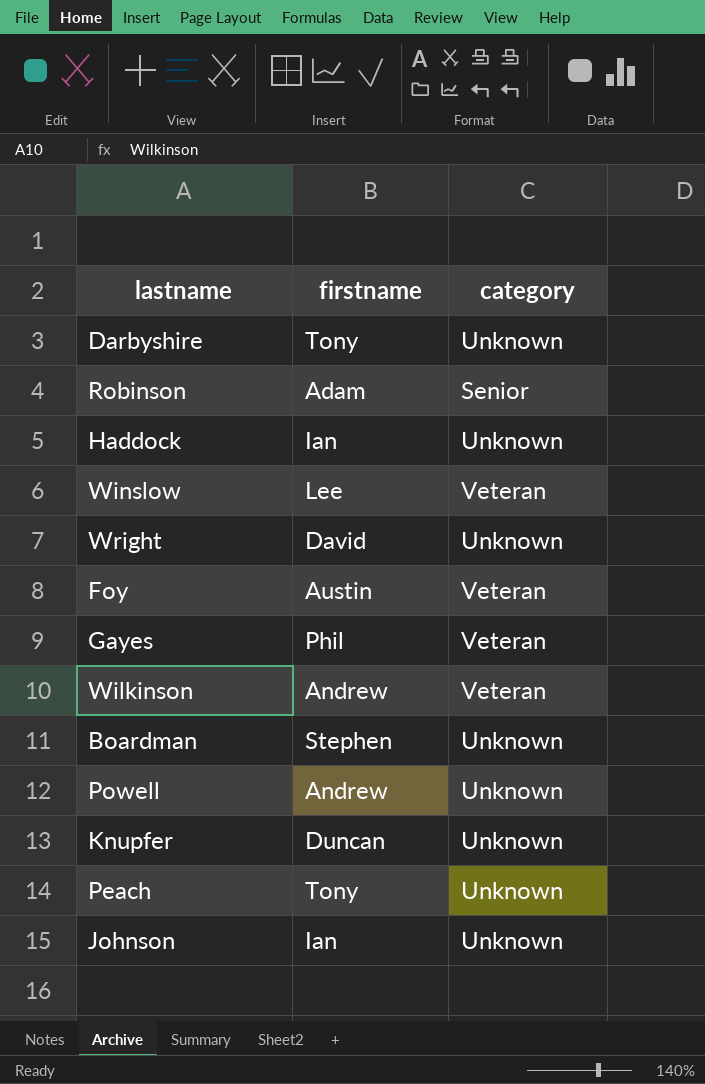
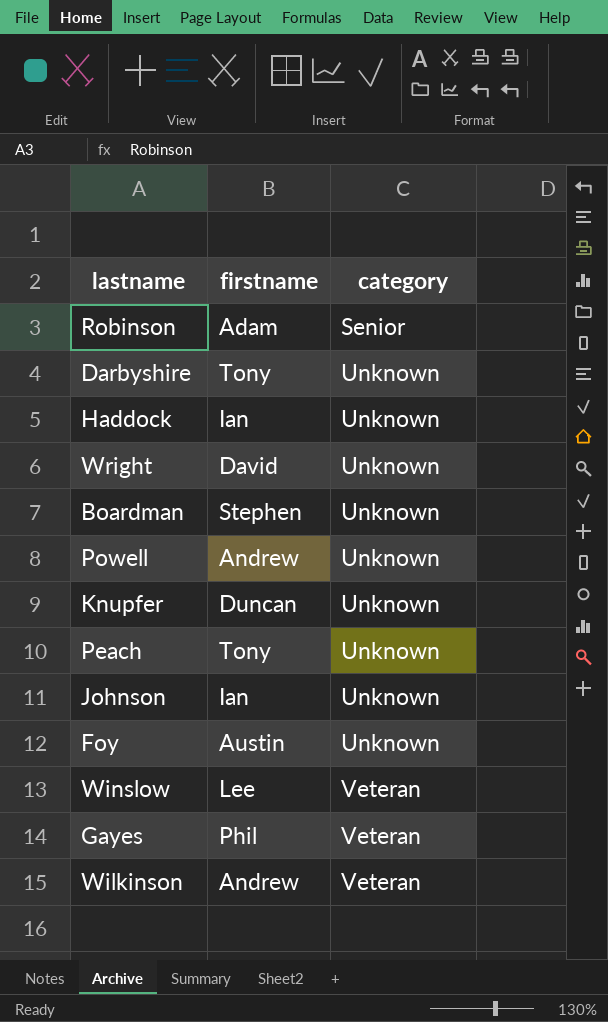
row order: none -> category ascending
Foy | category: Veteran -> Unknown

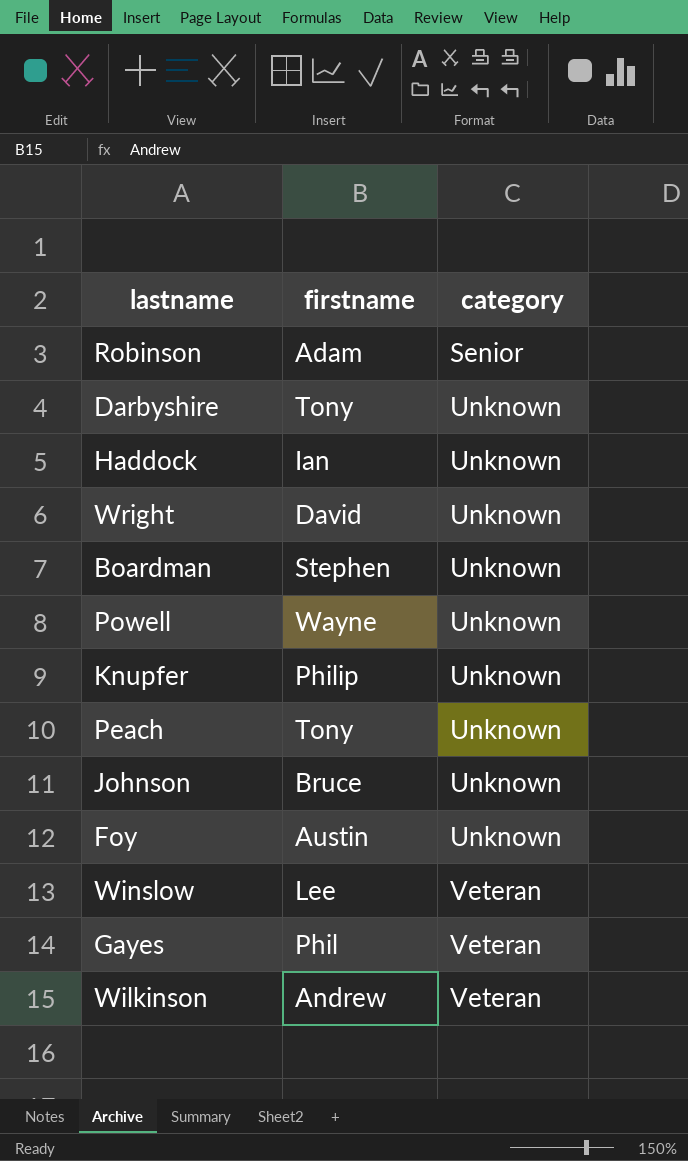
Powell | firstname: Andrew -> Wayne
Knupfer | firstname: Duncan -> Philip
Johnson | firstname: Ian -> Bruce

